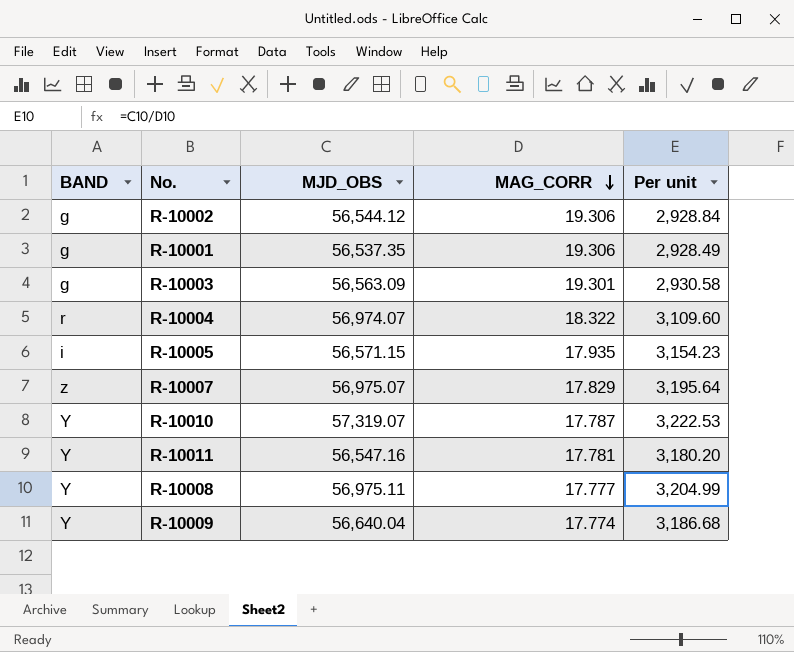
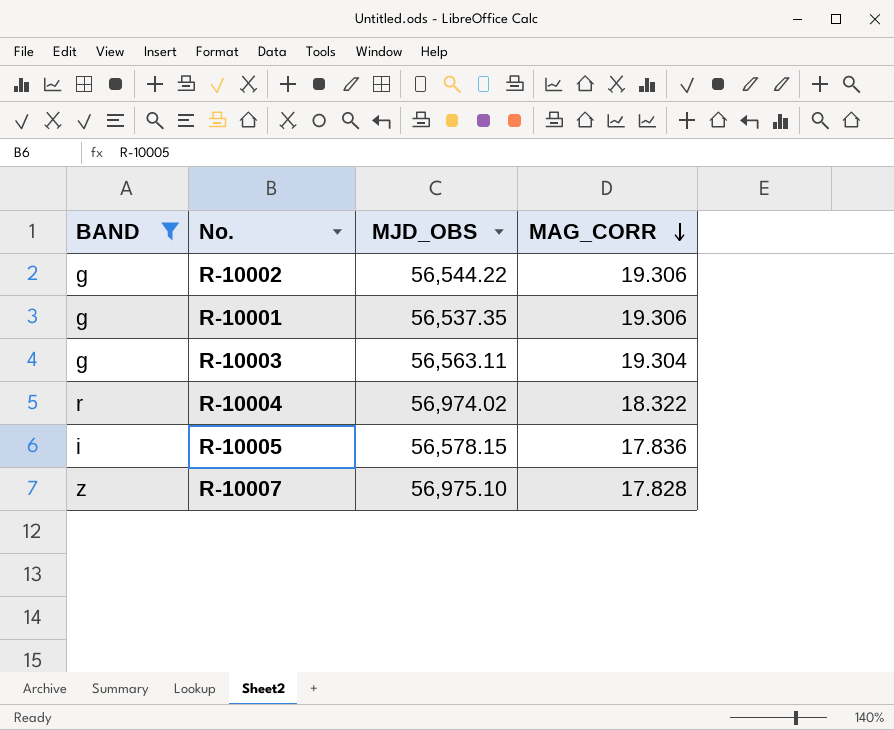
filter: none -> BAND != Y
column Per unit | formula: [MJD_OBS] / [MAG_CORR] -> none
R-10002 | MJD_OBS: 56,544.12 -> 56,544.22
R-10003 | MJD_OBS: 56,563.09 -> 56,563.11
R-10003 | MAG_CORR: 19.301 -> 19.304
R-10004 | MJD_OBS: 56,974.07 -> 56,974.02
R-10005 | MJD_OBS: 56,571.15 -> 56,578.15
R-10005 | MAG_CORR: 17.935 -> 17.836
R-10007 | MJD_OBS: 56,975.07 -> 56,975.10
R-10007 | MAG_CORR: 17.829 -> 17.828

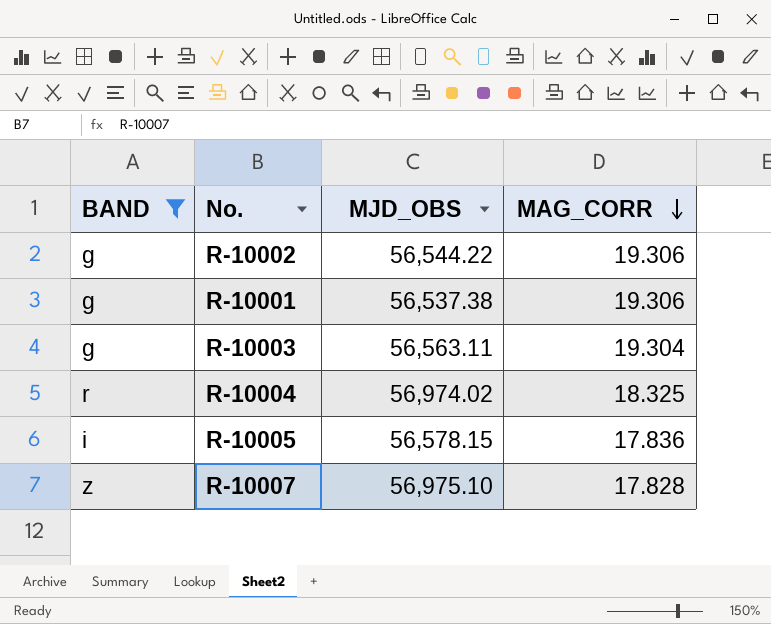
R-10001 | MJD_OBS: 56,537.35 -> 56,537.38
R-10004 | MAG_CORR: 18.322 -> 18.325

